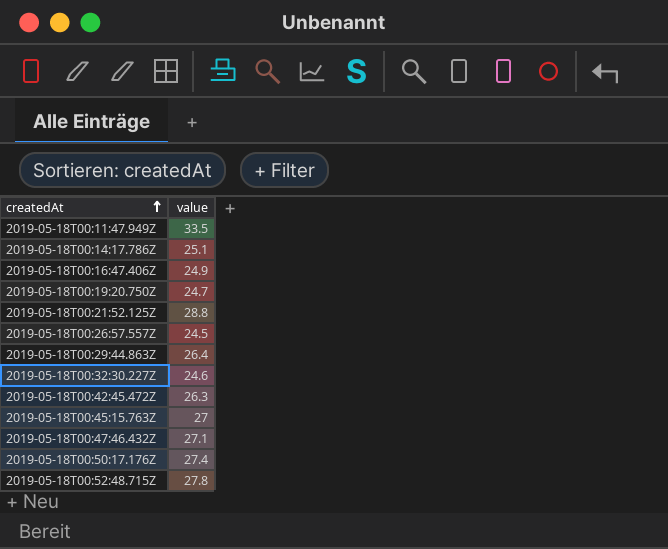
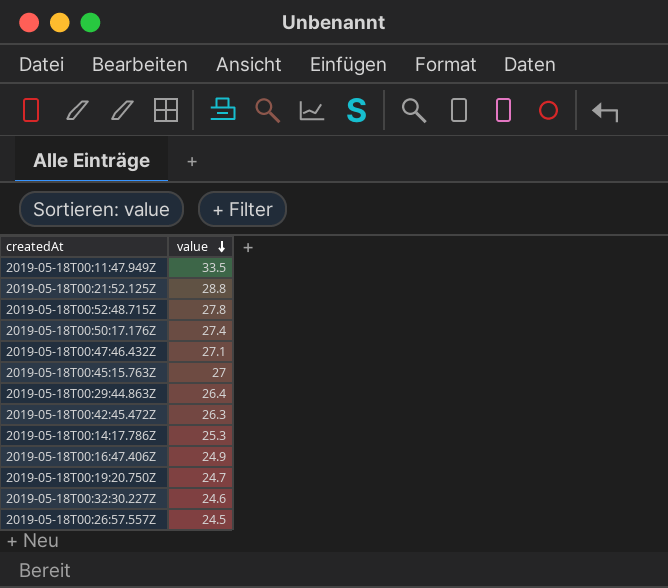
row order: createdAt ascending -> value descending
2019-05-18T00:14:17.786Z | value: 25.1 -> 25.3

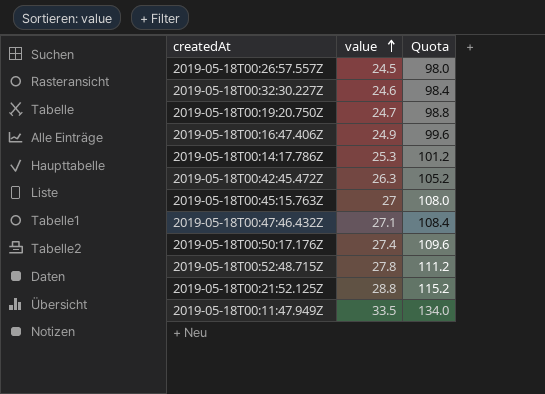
row order: value descending -> value ascending
column Quota | formula: none -> [value] * 4
row 2019-05-18T00:29:44.863Z: 26.4 -> none

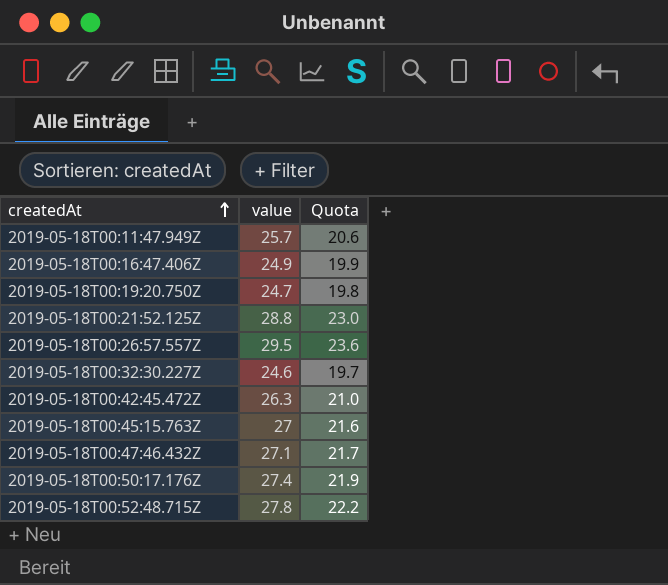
row order: value ascending -> createdAt ascending
column Quota | formula: [value] * 4 -> [value] * 0.8
row 2019-05-18T00:14:17.786Z: 25.3 | 101.2 -> none
2019-05-18T00:11:47.949Z | value: 33.5 -> 25.7
2019-05-18T00:26:57.557Z | value: 24.5 -> 29.5

